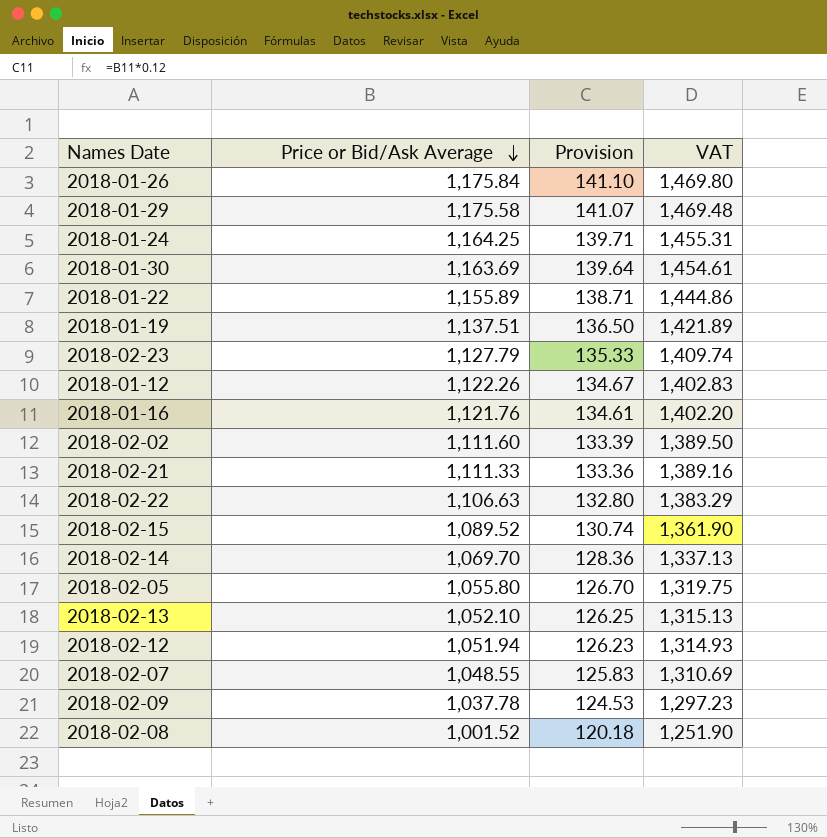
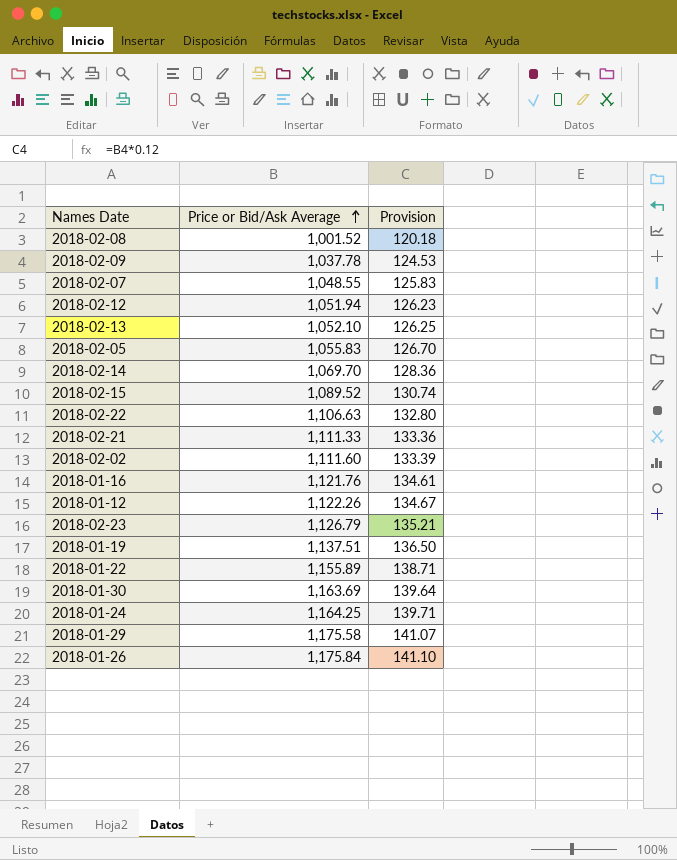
row order: Price or Bid/Ask Average descending -> Price or Bid/Ask Average ascending
column VAT | formula: [Price or Bid/Ask Average] * 1.25 -> none
2018-02-05 | Price or Bid/Ask Average: 1,055.80 -> 1,055.83
2018-02-23 | Price or Bid/Ask Average: 1,127.79 -> 1,126.79
2018-02-23 | Provision: 135.33 -> 135.21

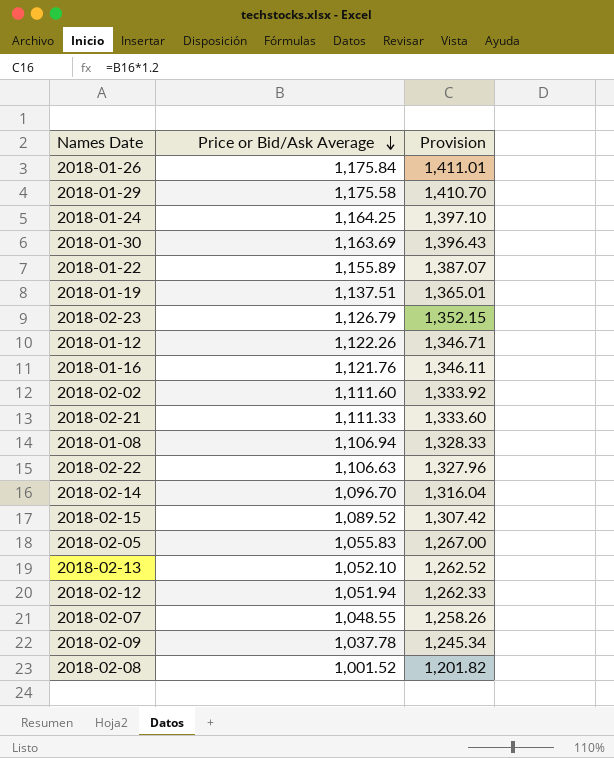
row order: Price or Bid/Ask Average ascending -> Price or Bid/Ask Average descending
column Provision | formula: [Price or Bid/Ask Average] * 0.12 -> [Price or Bid/Ask Average] * 1.2
row 2018-01-08: none -> 1,106.94 | 1,328.33
2018-02-14 | Price or Bid/Ask Average: 1,069.70 -> 1,096.70

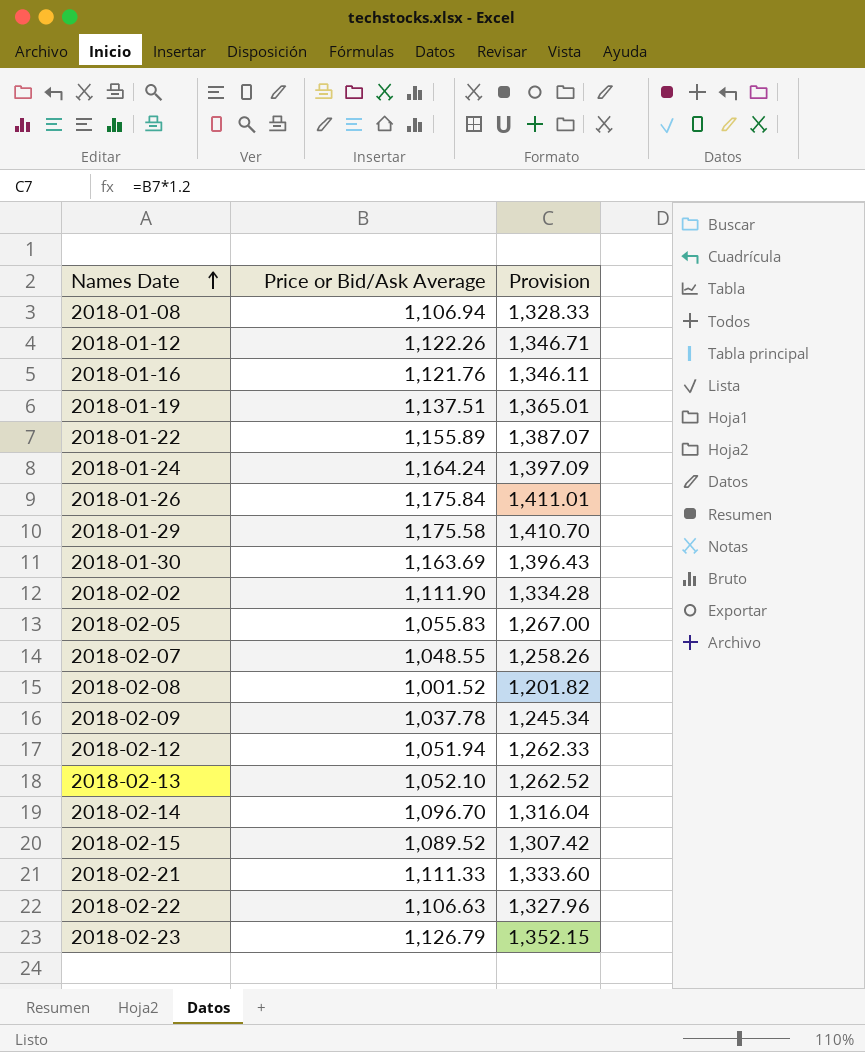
row order: Price or Bid/Ask Average descending -> Names Date ascending
2018-01-24 | Price or Bid/Ask Average: 1,164.25 -> 1,164.24
2018-01-24 | Provision: 1,397.10 -> 1,397.09
2018-02-02 | Price or Bid/Ask Average: 1,111.60 -> 1,111.90
2018-02-02 | Provision: 1,333.92 -> 1,334.28

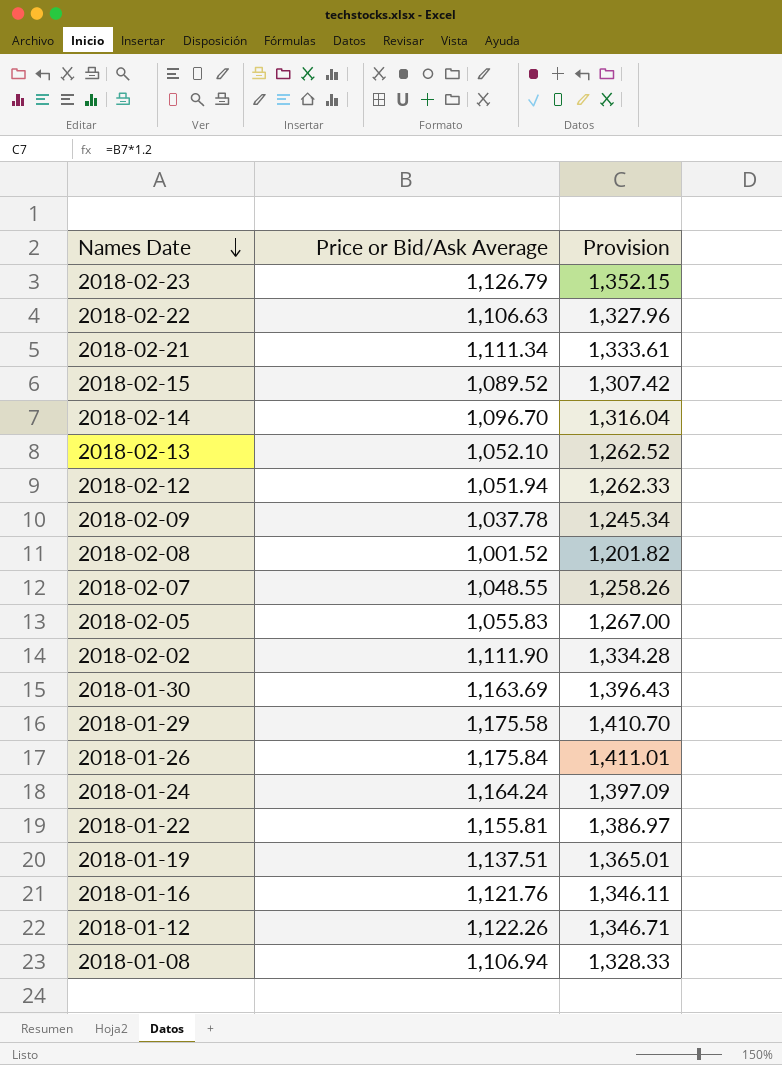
row order: Names Date ascending -> Names Date descending
2018-02-21 | Price or Bid/Ask Average: 1,111.33 -> 1,111.34
2018-02-21 | Provision: 1,333.60 -> 1,333.61
2018-01-22 | Price or Bid/Ask Average: 1,155.89 -> 1,155.81
2018-01-22 | Provision: 1,387.07 -> 1,386.97

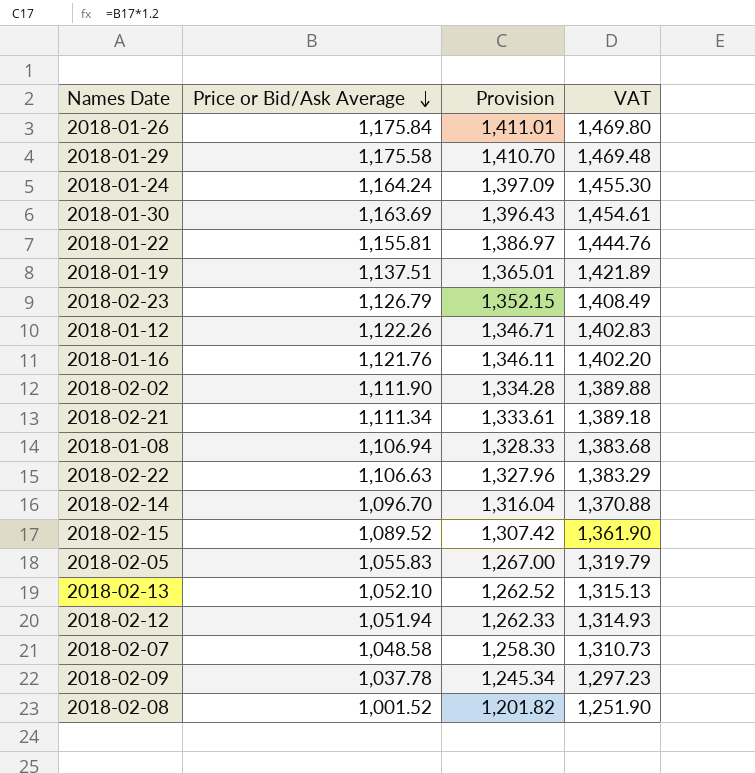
row order: Names Date descending -> Price or Bid/Ask Average descending
column VAT | formula: none -> [Price or Bid/Ask Average] * 1.25
2018-02-07 | Price or Bid/Ask Average: 1,048.55 -> 1,048.58
2018-02-07 | Provision: 1,258.26 -> 1,258.30

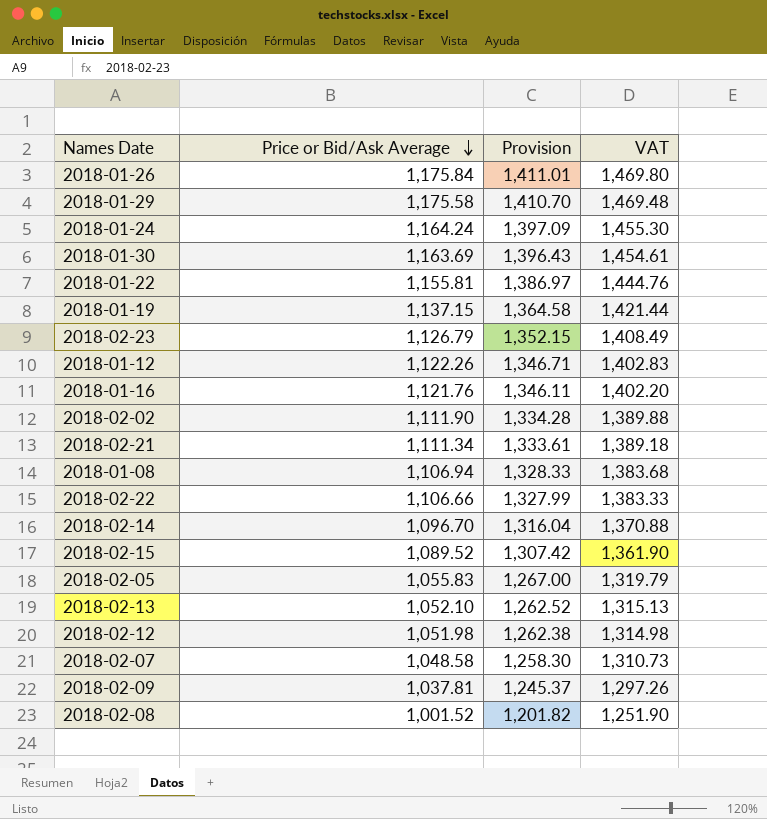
2018-01-19 | Price or Bid/Ask Average: 1,137.51 -> 1,137.15
2018-01-19 | Provision: 1,365.01 -> 1,364.58
2018-01-19 | VAT: 1,421.89 -> 1,421.44
2018-02-22 | Price or Bid/Ask Average: 1,106.63 -> 1,106.66
2018-02-22 | Provision: 1,327.96 -> 1,327.99
2018-02-22 | VAT: 1,383.29 -> 1,383.33
2018-02-12 | Price or Bid/Ask Average: 1,051.94 -> 1,051.98
2018-02-12 | Provision: 1,262.33 -> 1,262.38
2018-02-12 | VAT: 1,314.93 -> 1,314.98
2018-02-09 | Price or Bid/Ask Average: 1,037.78 -> 1,037.81
2018-02-09 | Provision: 1,245.34 -> 1,245.37
2018-02-09 | VAT: 1,297.23 -> 1,297.26

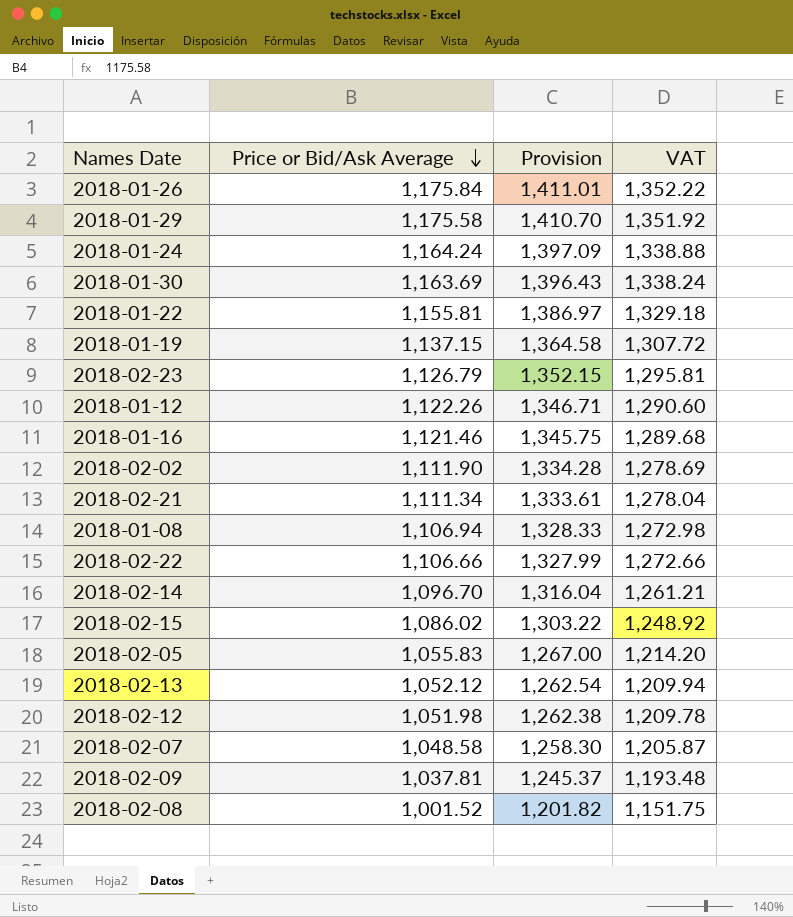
column VAT | formula: [Price or Bid/Ask Average] * 1.25 -> [Price or Bid/Ask Average] * 1.15
2018-01-16 | Price or Bid/Ask Average: 1,121.76 -> 1,121.46
2018-01-16 | Provision: 1,346.11 -> 1,345.75
2018-02-15 | Price or Bid/Ask Average: 1,089.52 -> 1,086.02
2018-02-15 | Provision: 1,307.42 -> 1,303.22
2018-02-13 | Price or Bid/Ask Average: 1,052.10 -> 1,052.12
2018-02-13 | Provision: 1,262.52 -> 1,262.54

